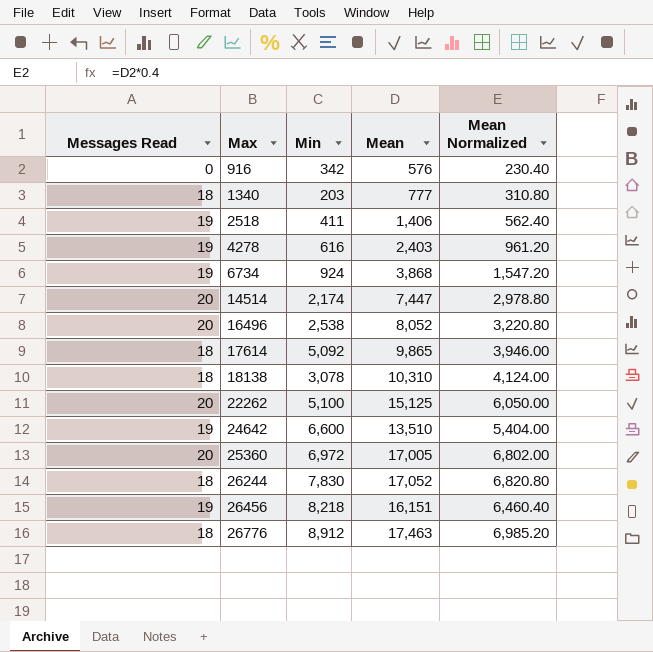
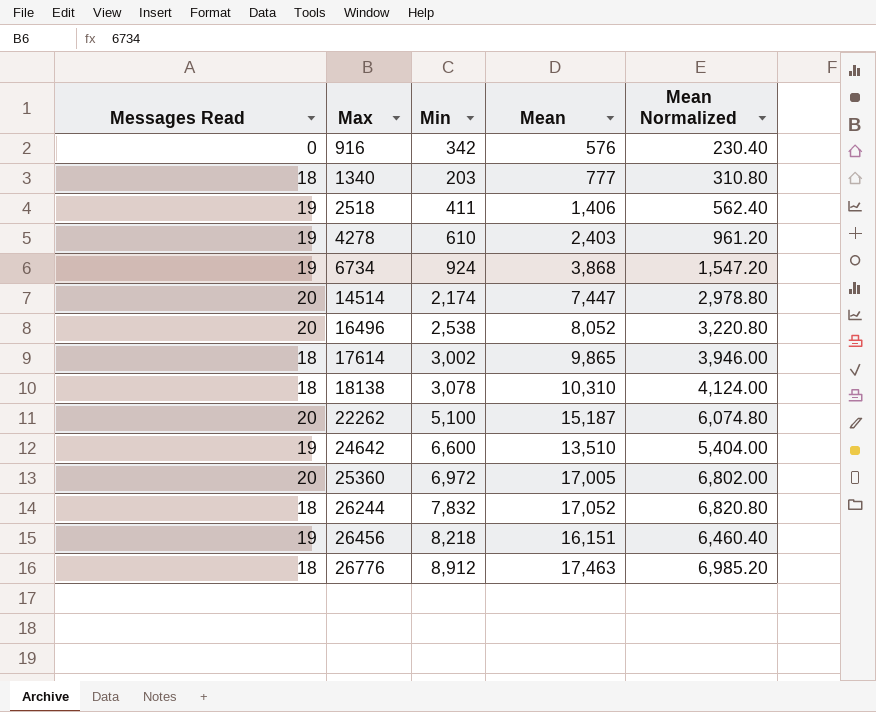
4278 | Min: 616 -> 610
17614 | Min: 5,092 -> 3,002
22262 | Mean: 15,125 -> 15,187
22262 | Mean Normalized: 6,050.00 -> 6,074.80
26244 | Min: 7,830 -> 7,832

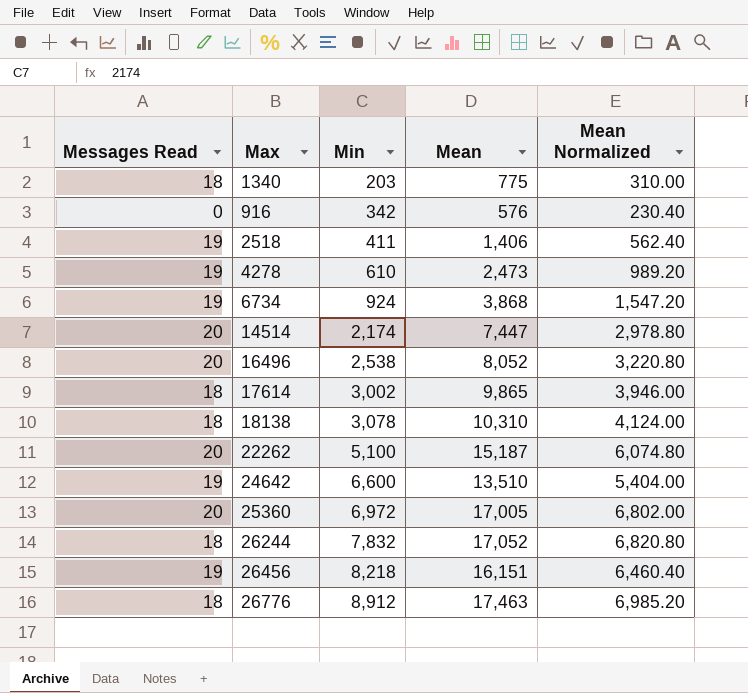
row order: Max ascending -> Min ascending
1340 | Mean: 777 -> 775
1340 | Mean Normalized: 310.80 -> 310.00
4278 | Mean: 2,403 -> 2,473
4278 | Mean Normalized: 961.20 -> 989.20

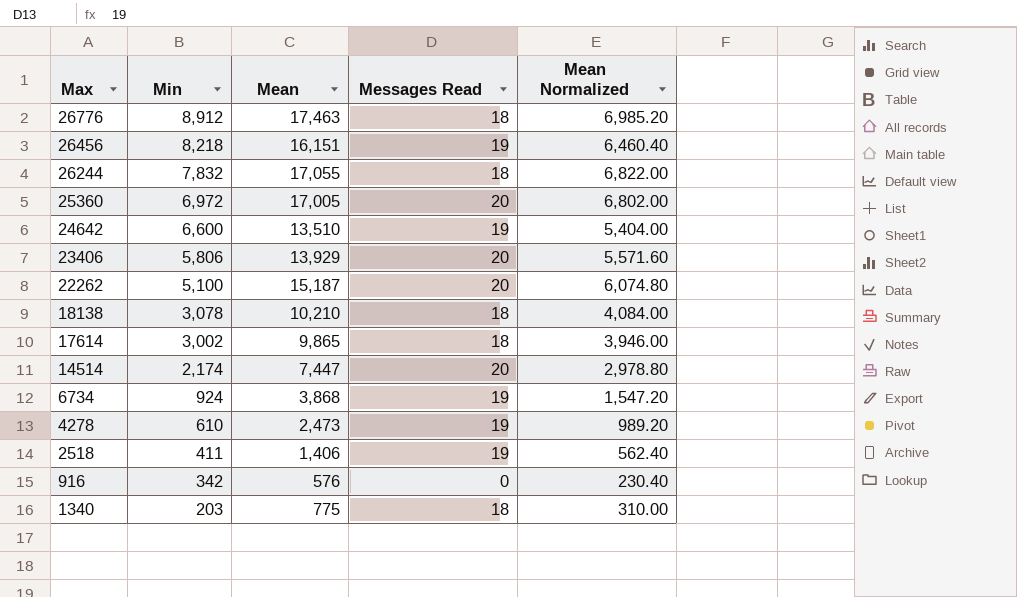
row order: Min ascending -> Min descending
column Messages Read | position: 1 -> 4
row 16496: 20 | 2,538 | 8,052 | 3,220.80 -> none
26244 | Mean: 17,052 -> 17,055
26244 | Mean Normalized: 6,820.80 -> 6,822.00
row 23406: none -> 5,806 | 13,929 | 20 | 5,571.60
18138 | Mean: 10,310 -> 10,210
18138 | Mean Normalized: 4,124.00 -> 4,084.00

